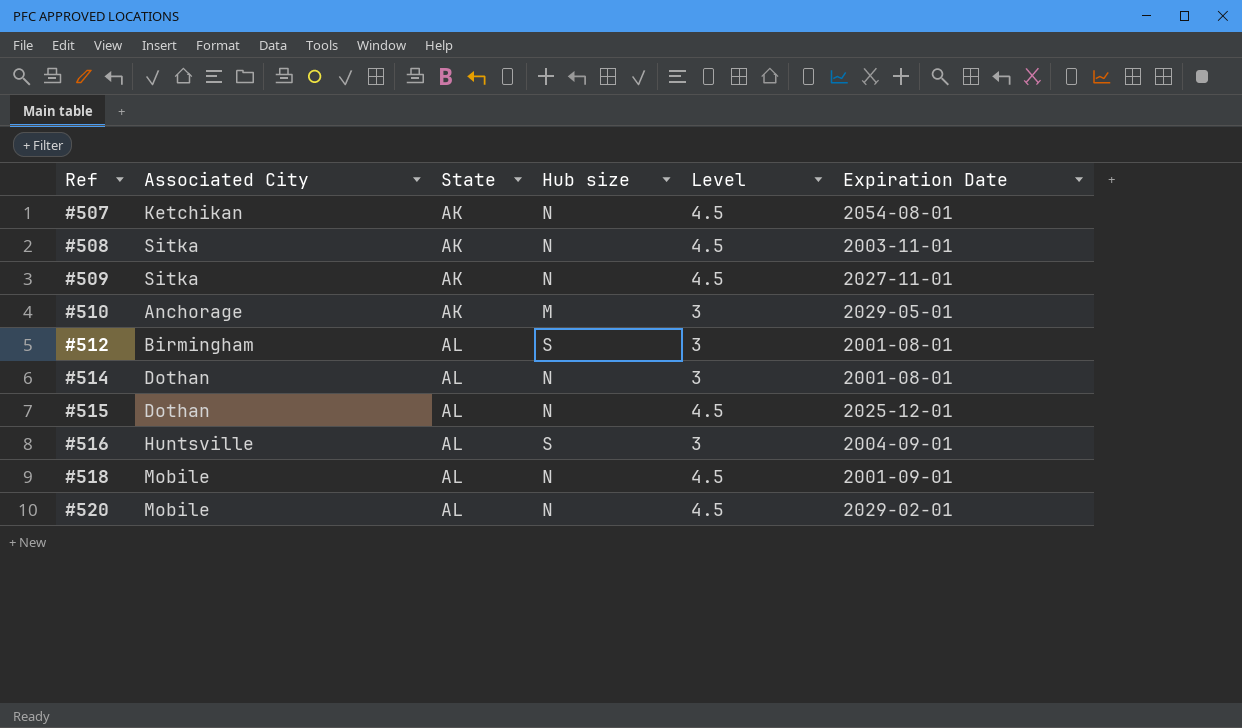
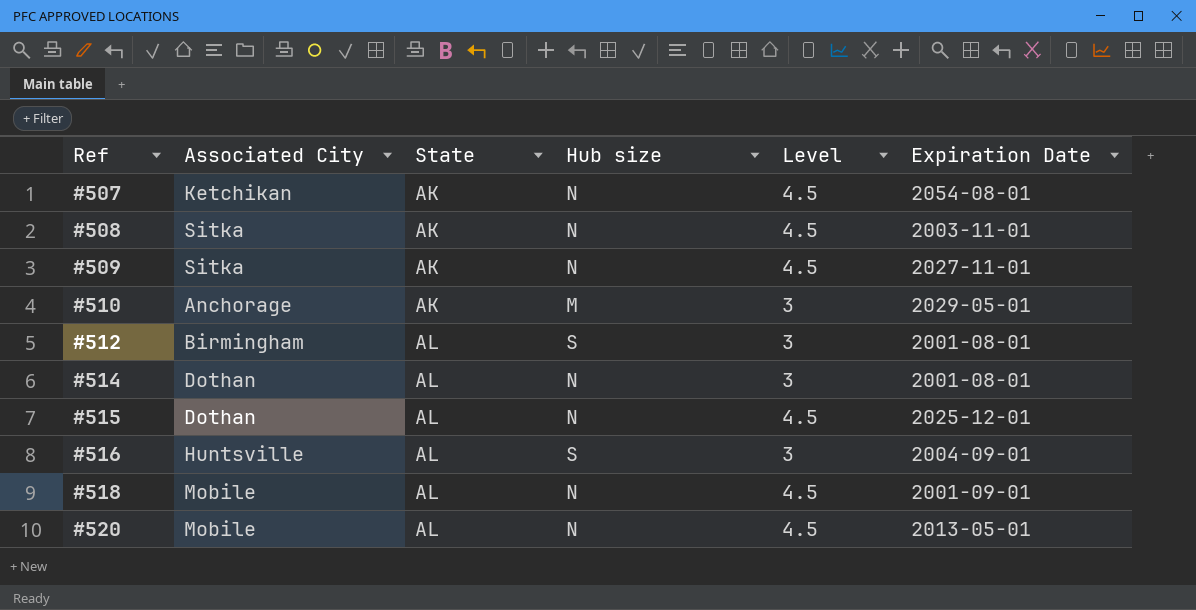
#520 | Expiration Date: 2029-02-01 -> 2013-05-01

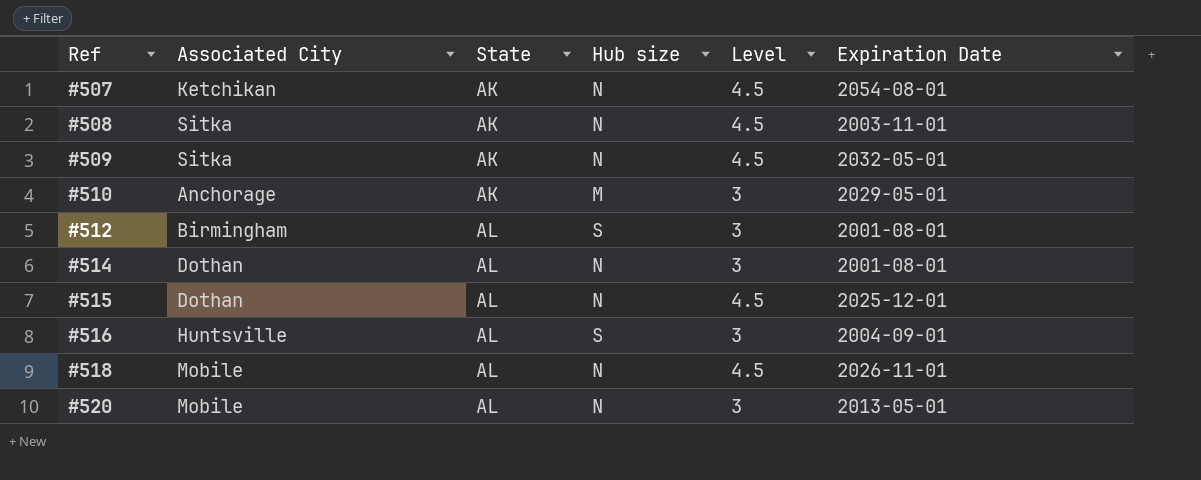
#509 | Expiration Date: 2027-11-01 -> 2032-05-01
#518 | Expiration Date: 2001-09-01 -> 2026-11-01
#520 | Level: 4.5 -> 3

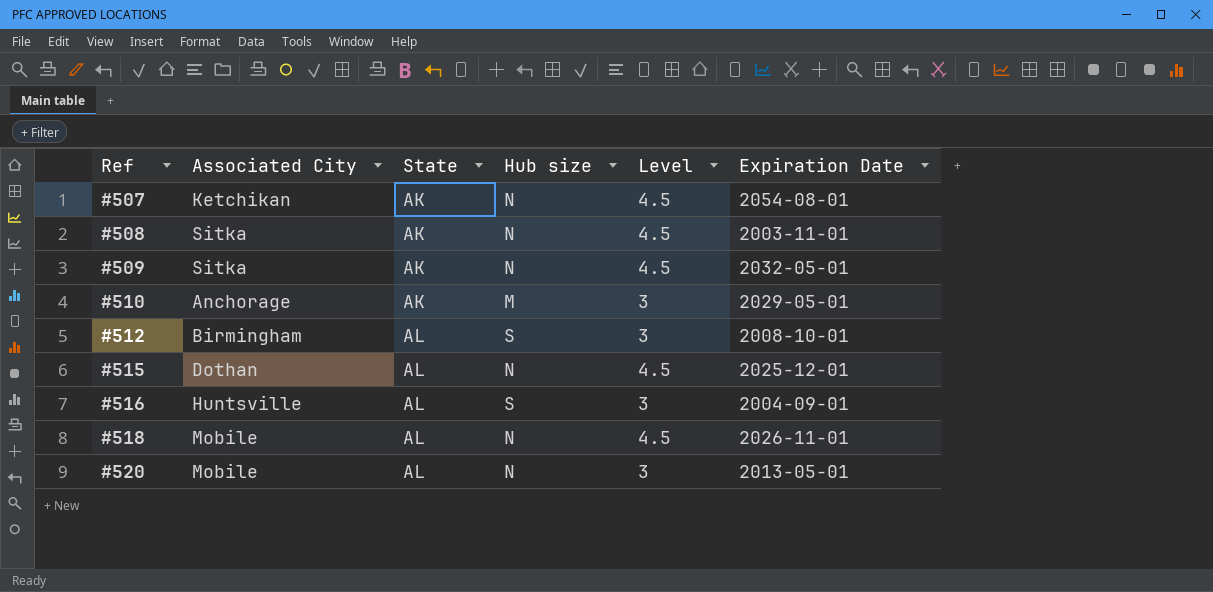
row #514: Dothan | AL | N | 3 | 2001-08-01 -> none
#512 | Expiration Date: 2001-08-01 -> 2008-10-01

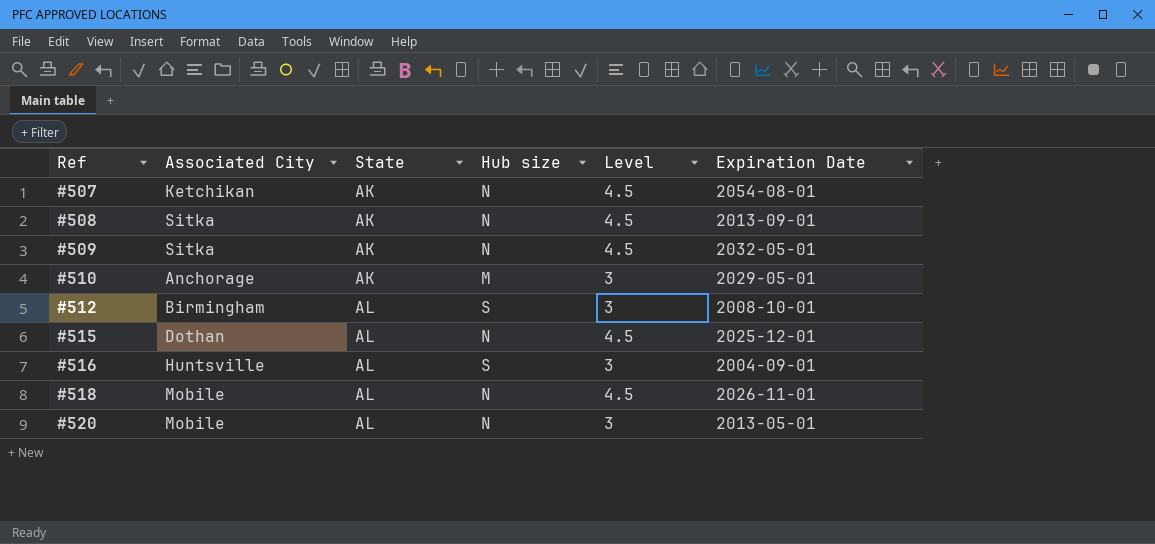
#508 | Expiration Date: 2003-11-01 -> 2013-09-01

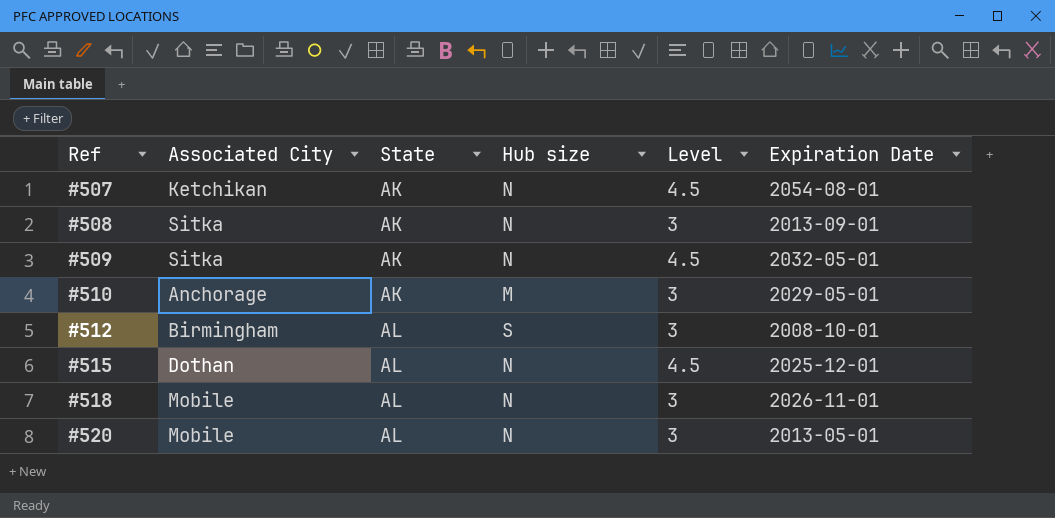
row #516: Huntsville | AL | S | 3 | 2004-09-01 -> none
#508 | Level: 4.5 -> 3
#518 | Level: 4.5 -> 3

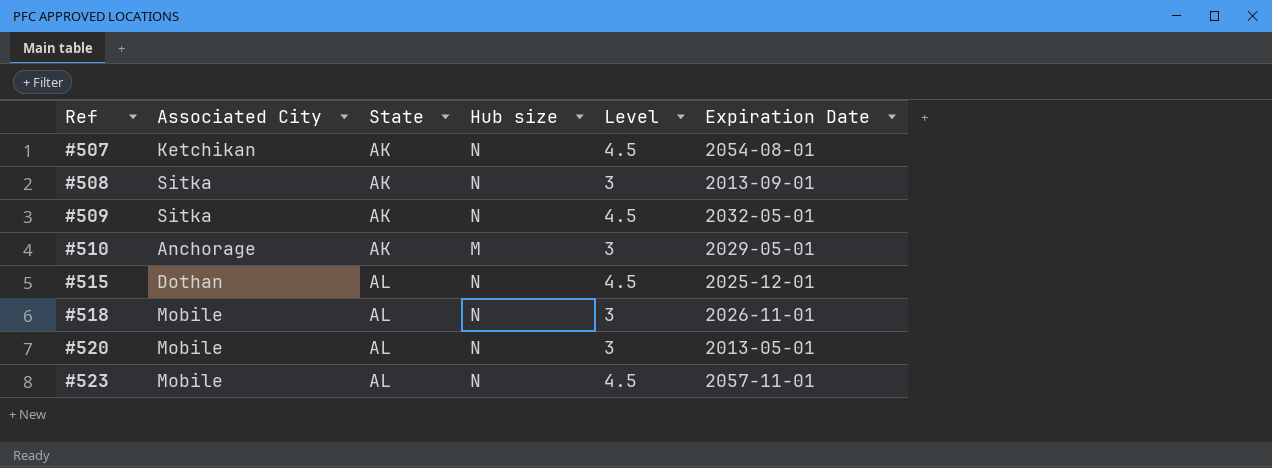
row #512: Birmingham | AL | S | 3 | 2008-10-01 -> none
row #523: none -> Mobile | AL | N | 4.5 | 2057-11-01

